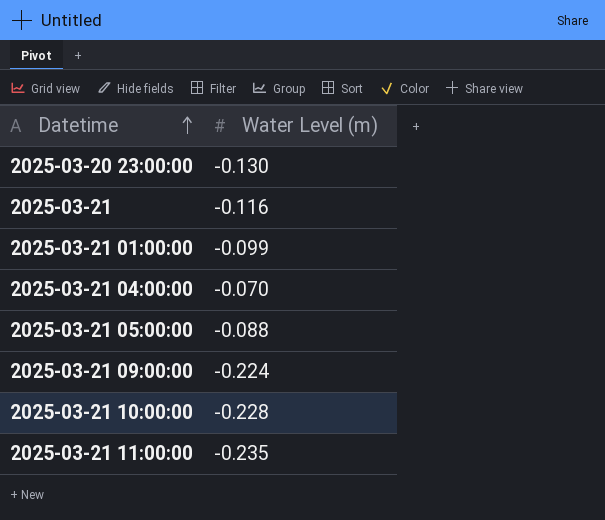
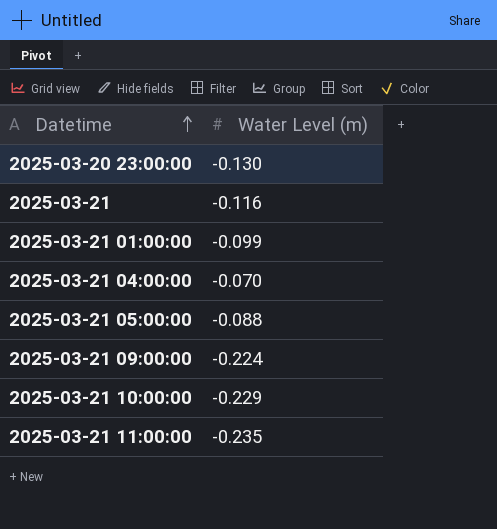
2025-03-21 10:00:00 | Water Level (m): -0.228 -> -0.229

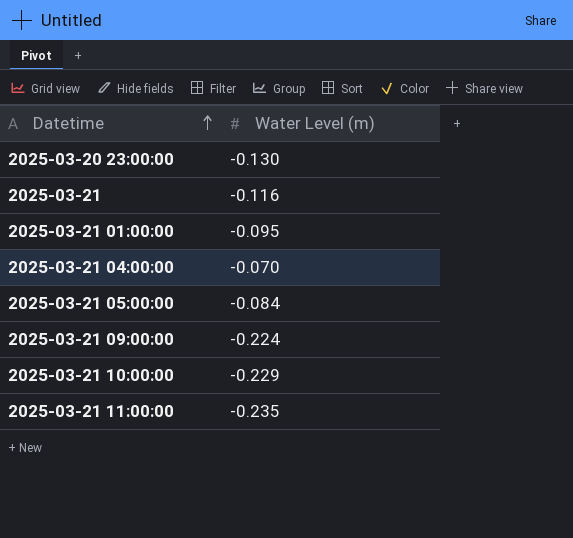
2025-03-21 01:00:00 | Water Level (m): -0.099 -> -0.095
2025-03-21 05:00:00 | Water Level (m): -0.088 -> -0.084

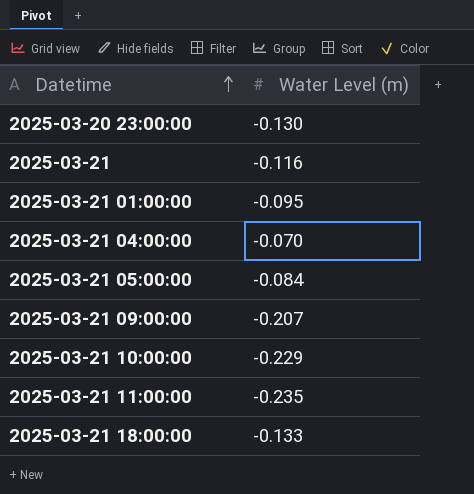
2025-03-21 09:00:00 | Water Level (m): -0.224 -> -0.207
row 2025-03-21 18:00:00: none -> -0.133

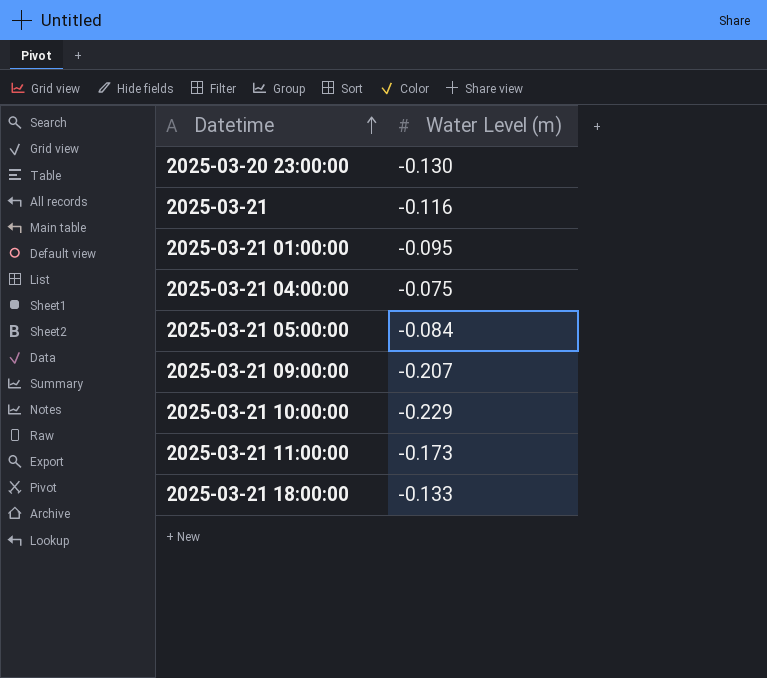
2025-03-21 04:00:00 | Water Level (m): -0.070 -> -0.075
2025-03-21 11:00:00 | Water Level (m): -0.235 -> -0.173

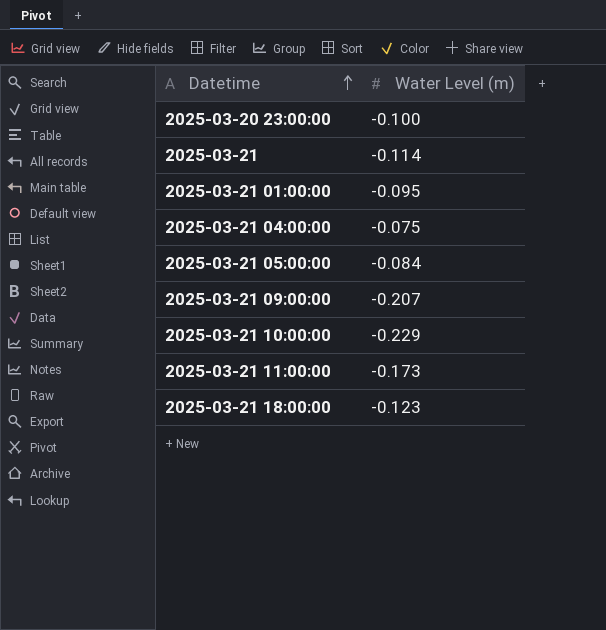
2025-03-20 23:00:00 | Water Level (m): -0.130 -> -0.100
2025-03-21 | Water Level (m): -0.116 -> -0.114
2025-03-21 18:00:00 | Water Level (m): -0.133 -> -0.123

